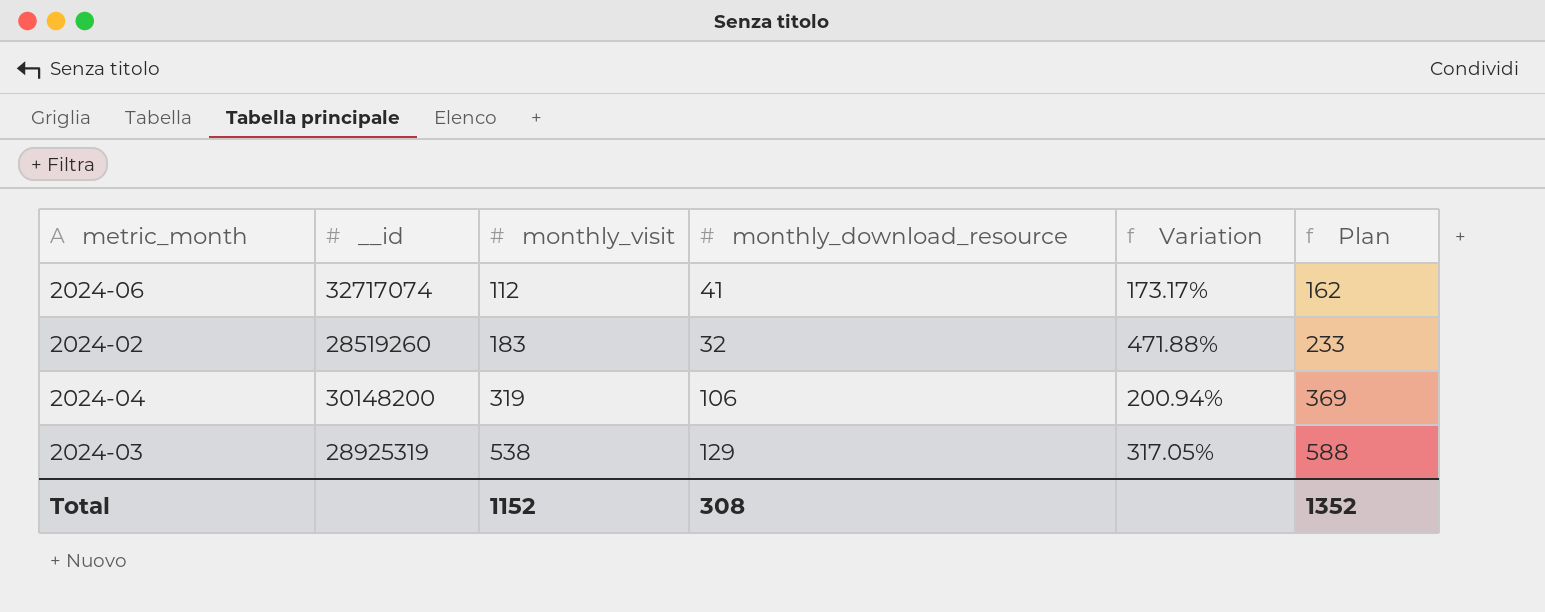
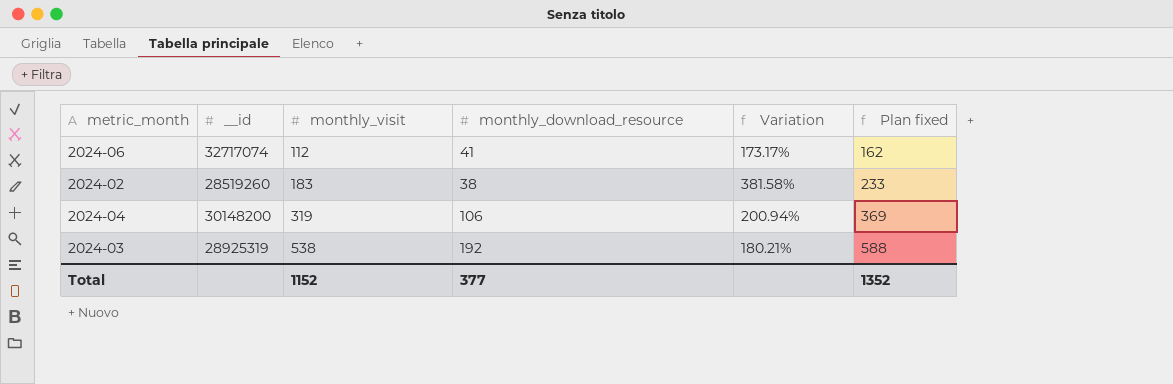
column name: Plan -> Plan fixed
2024-02 | monthly_download_resource: 32 -> 38
2024-02 | Variation: 471.88% -> 381.58%
2024-03 | monthly_download_resource: 129 -> 192
2024-03 | Variation: 317.05% -> 180.21%
Total | monthly_download_resource: 308 -> 377

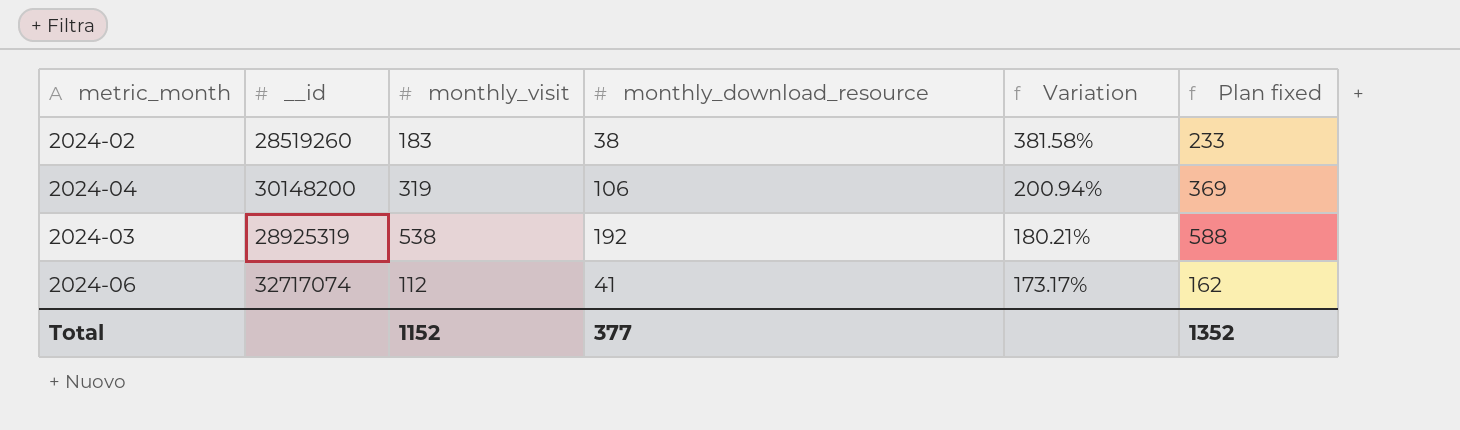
row order: monthly_visit ascending -> Variation descending

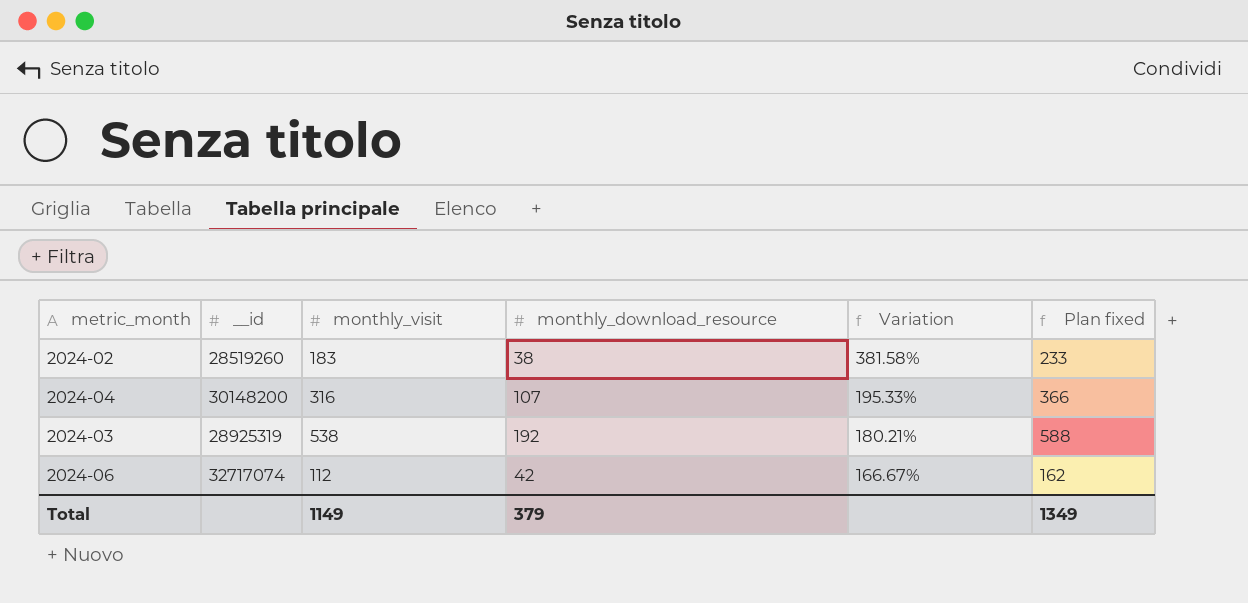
2024-04 | monthly_visit: 319 -> 316
2024-04 | monthly_download_resource: 106 -> 107
2024-04 | Variation: 200.94% -> 195.33%
2024-04 | Plan fixed: 369 -> 366
2024-06 | monthly_download_resource: 41 -> 42
2024-06 | Variation: 173.17% -> 166.67%
Total | monthly_visit: 1152 -> 1149
Total | monthly_download_resource: 377 -> 379
Total | Plan fixed: 1352 -> 1349

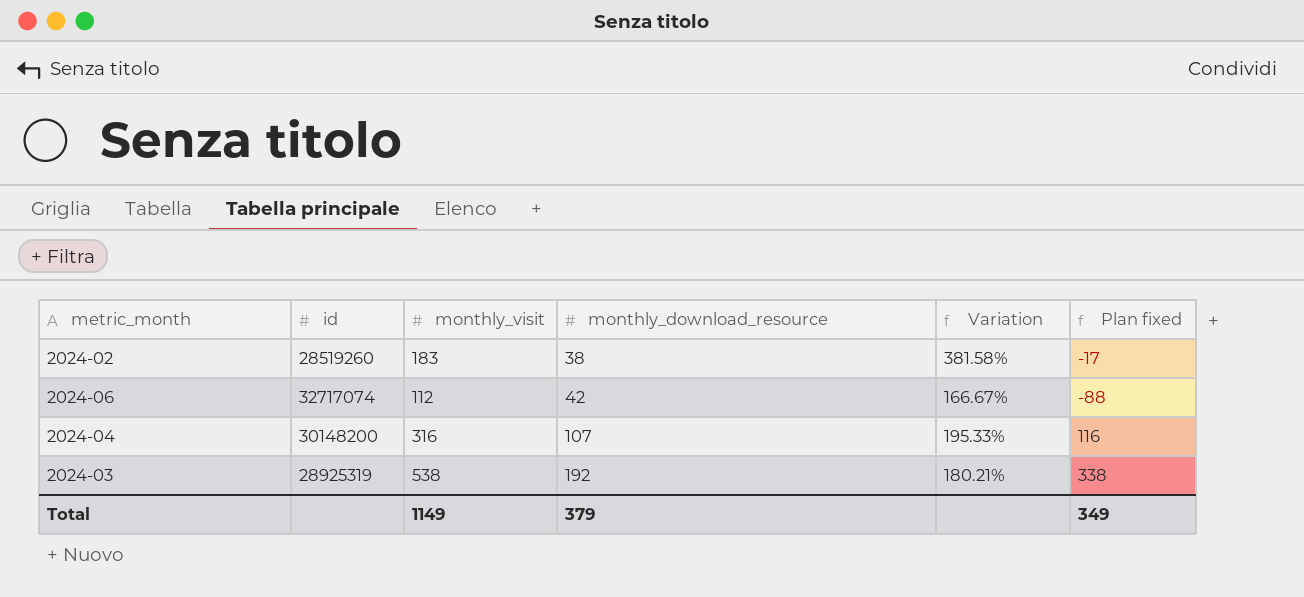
row order: Variation descending -> monthly_download_resource ascending
column name: __id -> id
column Plan fixed | formula: [monthly_visit] + 50 -> [monthly_visit] - 200
Total | Plan fixed: 1349 -> 349

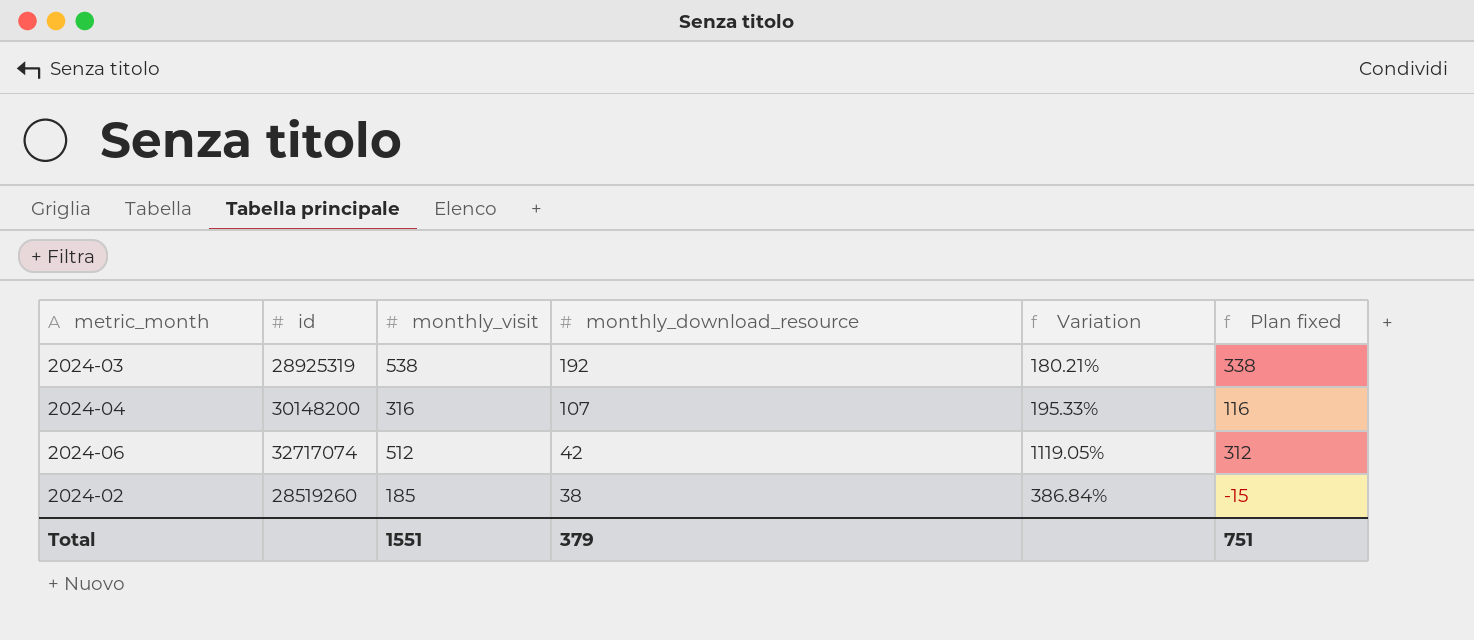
row order: monthly_download_resource ascending -> monthly_download_resource descending
2024-06 | monthly_visit: 112 -> 512
2024-06 | Variation: 166.67% -> 1119.05%
2024-06 | Plan fixed: -88 -> 312
2024-02 | monthly_visit: 183 -> 185
2024-02 | Variation: 381.58% -> 386.84%
2024-02 | Plan fixed: -17 -> -15
Total | monthly_visit: 1149 -> 1551
Total | Plan fixed: 349 -> 751

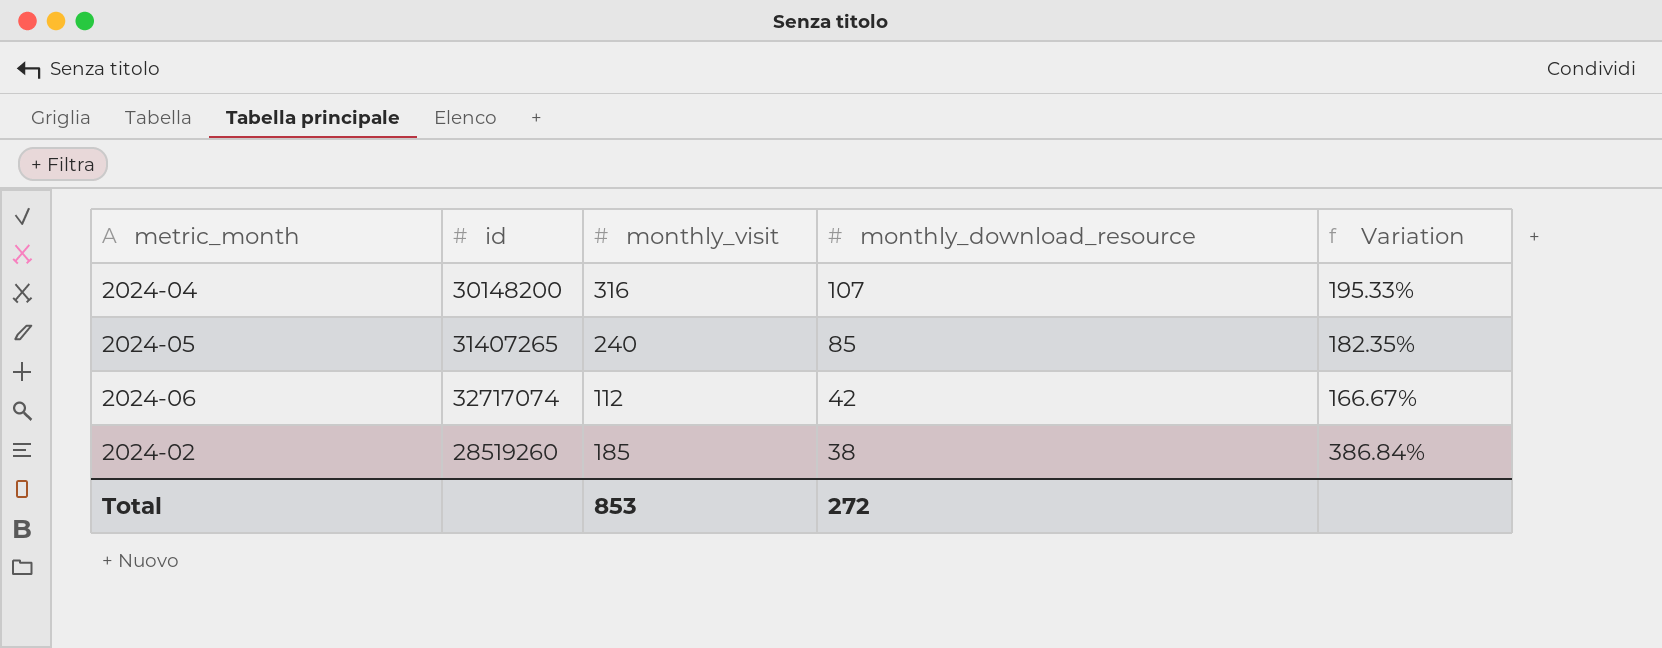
column Plan fixed | formula: [monthly_visit] - 200 -> none
row 2024-03: 28925319 | 538 | 192 | 180.21% | 338 -> none
row 2024-05: none -> 31407265 | 240 | 85 | 182.35%
2024-06 | monthly_visit: 512 -> 112
2024-06 | Variation: 1119.05% -> 166.67%
Total | monthly_visit: 1551 -> 853
Total | monthly_download_resource: 379 -> 272

